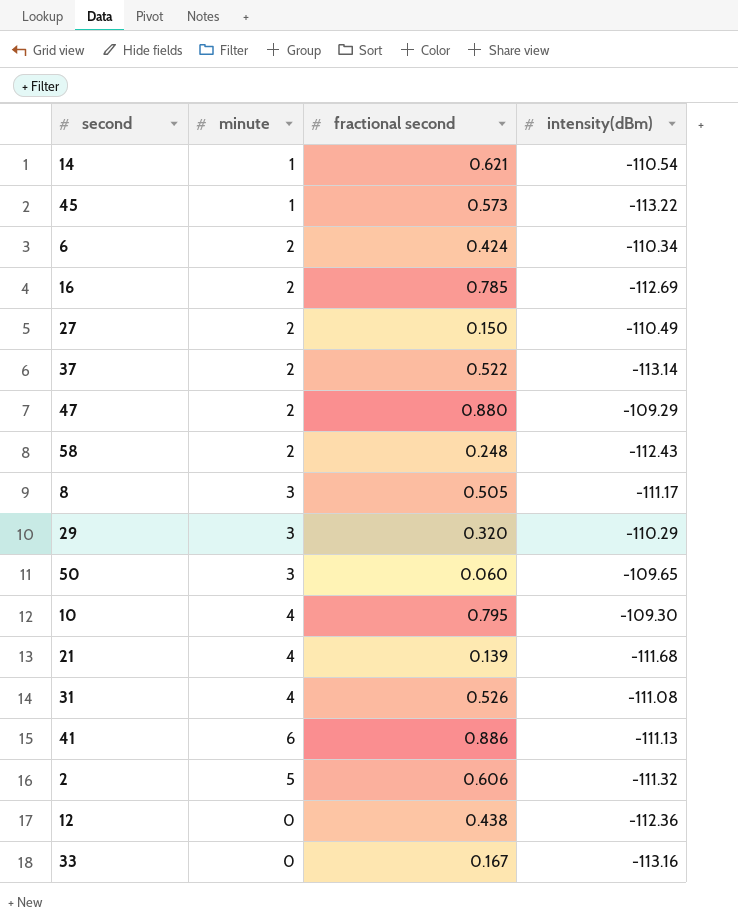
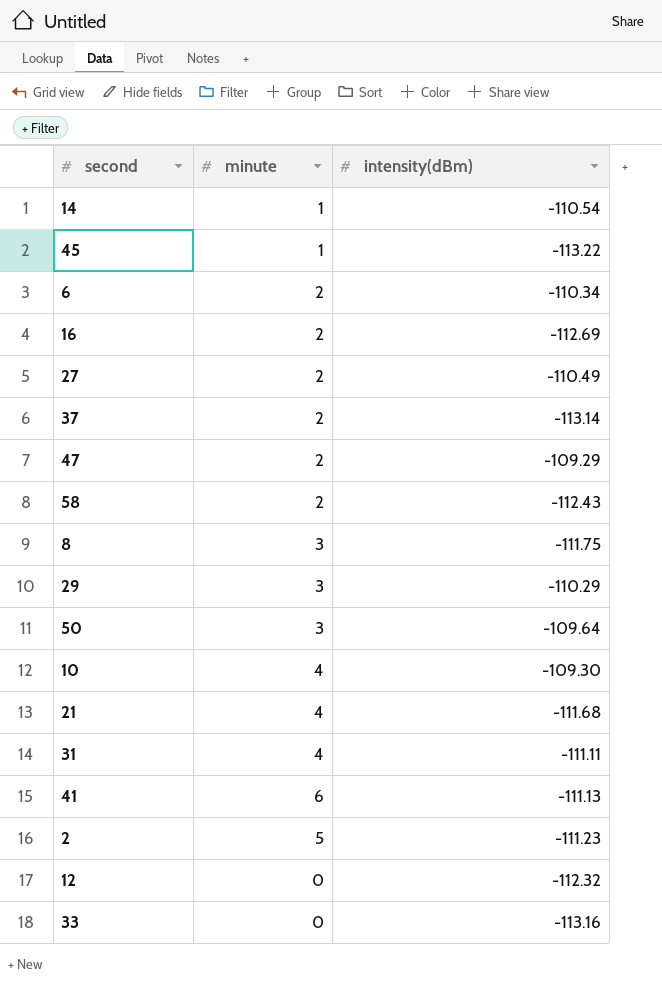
column fractional second | position: 3 -> none
8 | intensity(dBm): -111.17 -> -111.75
50 | intensity(dBm): -109.65 -> -109.64
31 | intensity(dBm): -111.08 -> -111.11
2 | intensity(dBm): -111.32 -> -111.23
12 | intensity(dBm): -112.36 -> -112.32

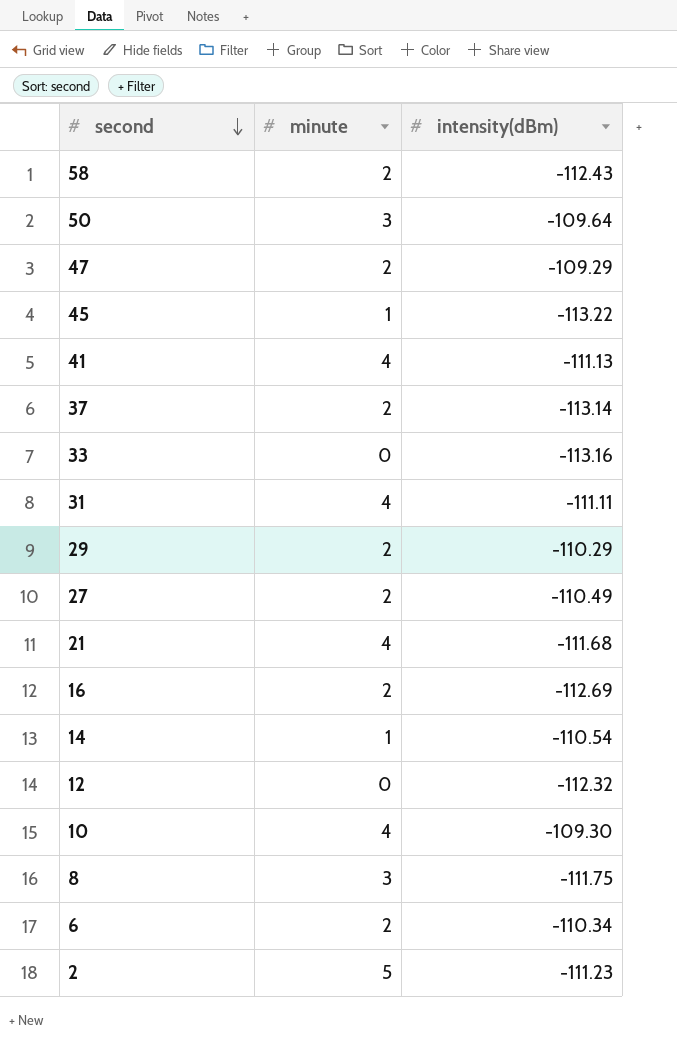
row order: none -> second descending
41 | minute: 6 -> 4
29 | minute: 3 -> 2

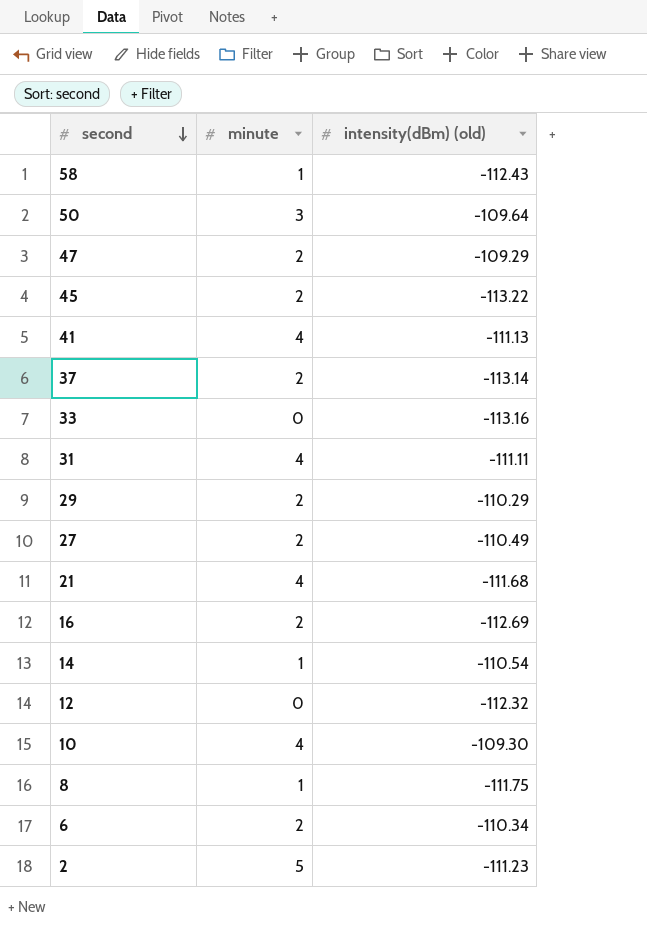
column name: intensity(dBm) -> intensity(dBm) (old)
58 | minute: 2 -> 1
45 | minute: 1 -> 2
8 | minute: 3 -> 1

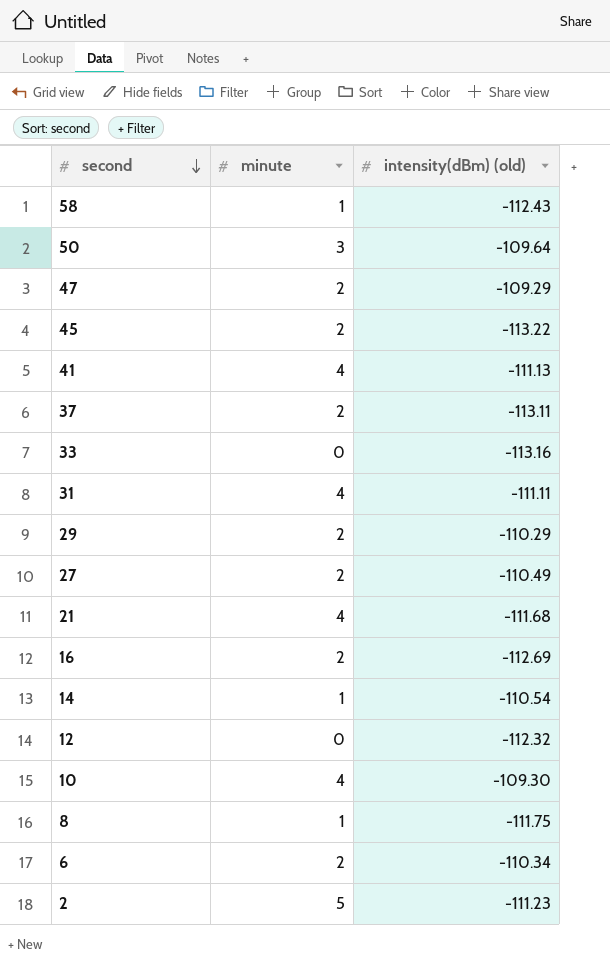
37 | intensity(dBm) (old): -113.14 -> -113.11

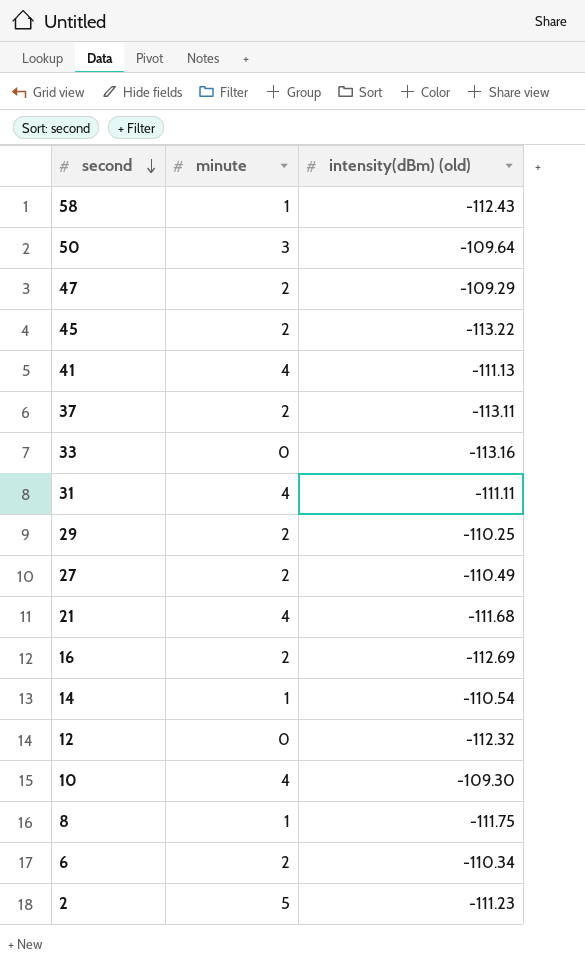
29 | intensity(dBm) (old): -110.29 -> -110.25

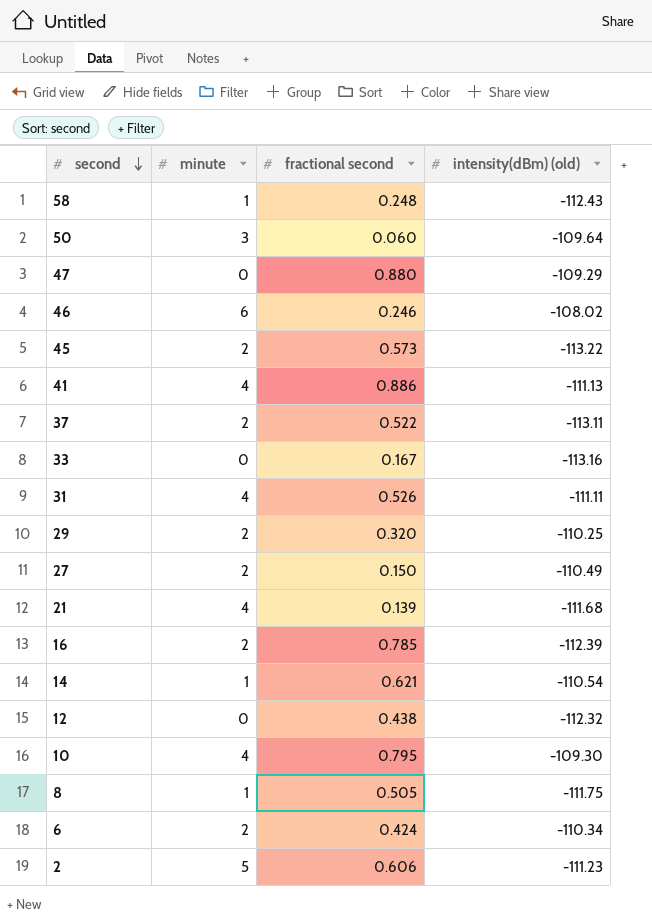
column fractional second | position: none -> 3
47 | minute: 2 -> 0
row 46: none -> 6 | 0.246 | -108.02
16 | intensity(dBm) (old): -112.69 -> -112.39

